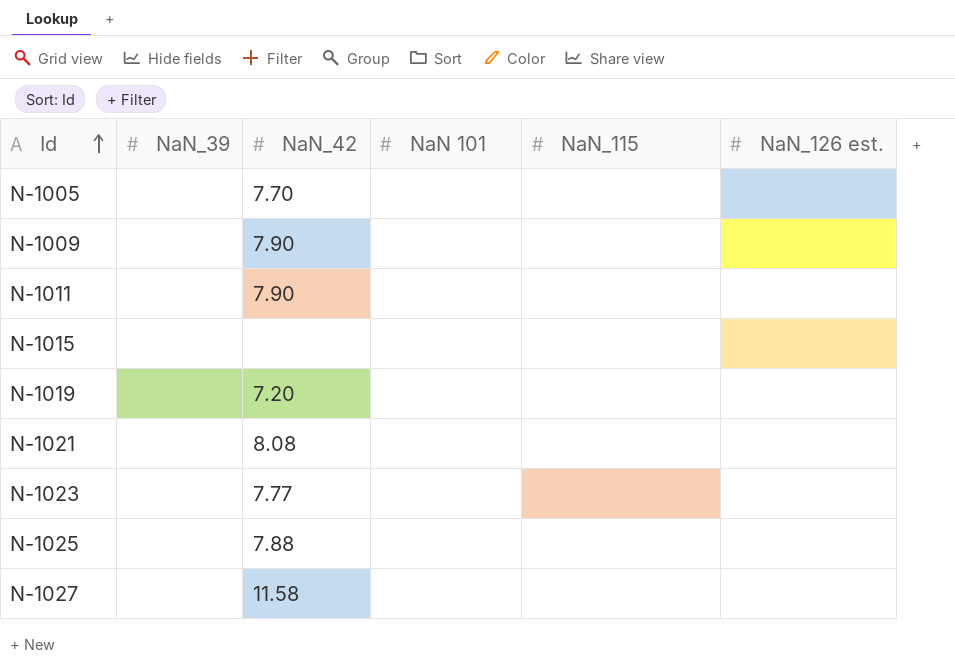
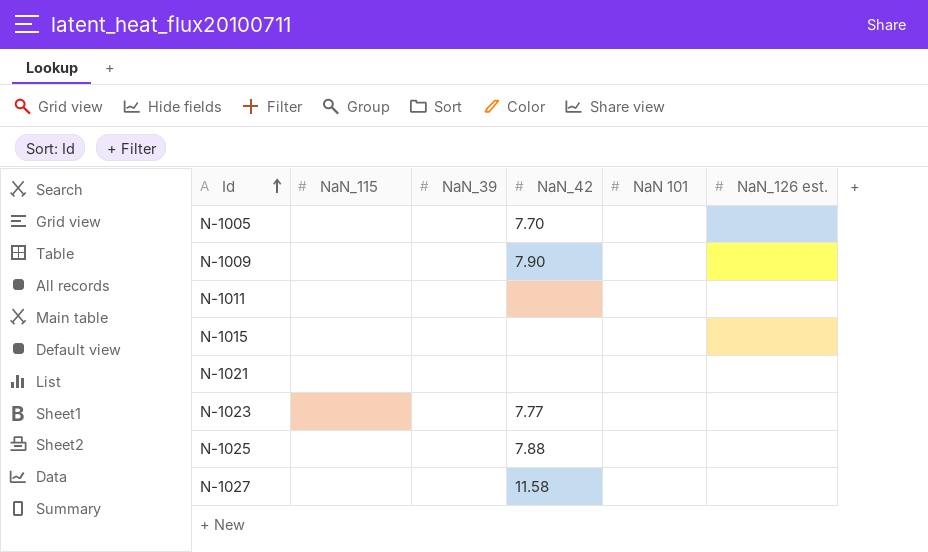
column NaN_115 | position: 5 -> 2
row N-1019: none | 7.20 | none | none | none -> none
N-1011 | NaN_42: 7.90 -> none
N-1021 | NaN_42: 8.08 -> none

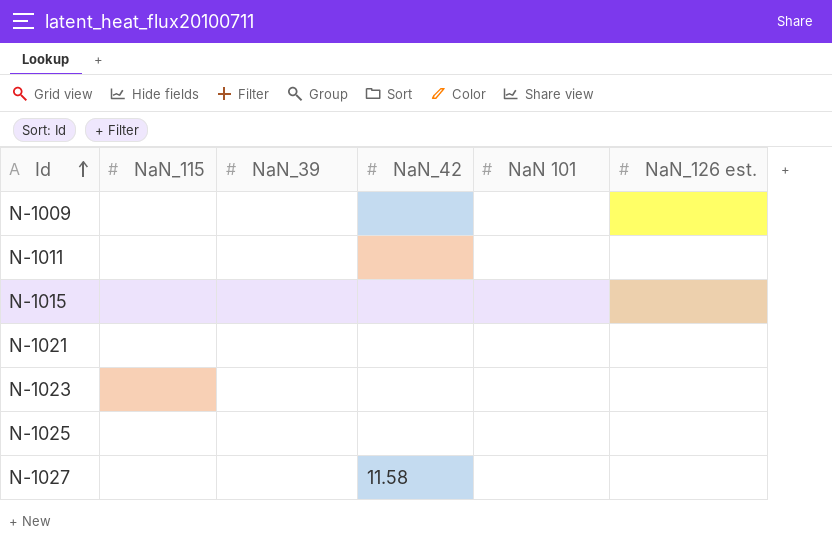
row N-1005: none | none | 7.70 | none | none -> none
N-1009 | NaN_42: 7.90 -> none
N-1023 | NaN_42: 7.77 -> none
N-1025 | NaN_42: 7.88 -> none

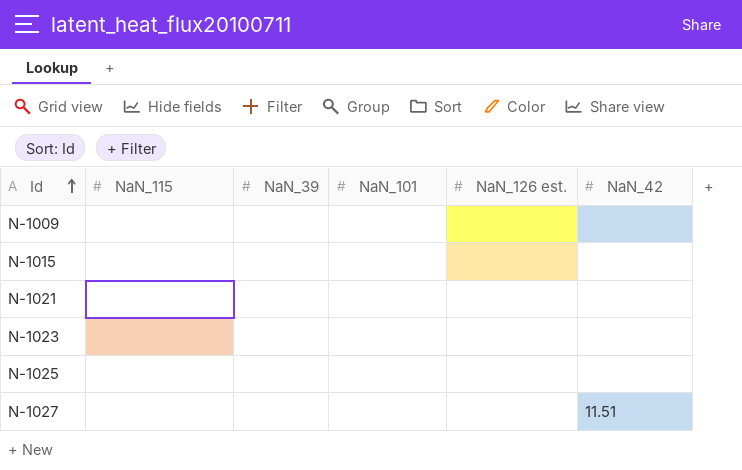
column name: NaN 101 -> NaN_101
column NaN_42 | position: 4 -> 6
row N-1011: none | none | none | none | none -> none
N-1027 | NaN_42: 11.58 -> 11.51

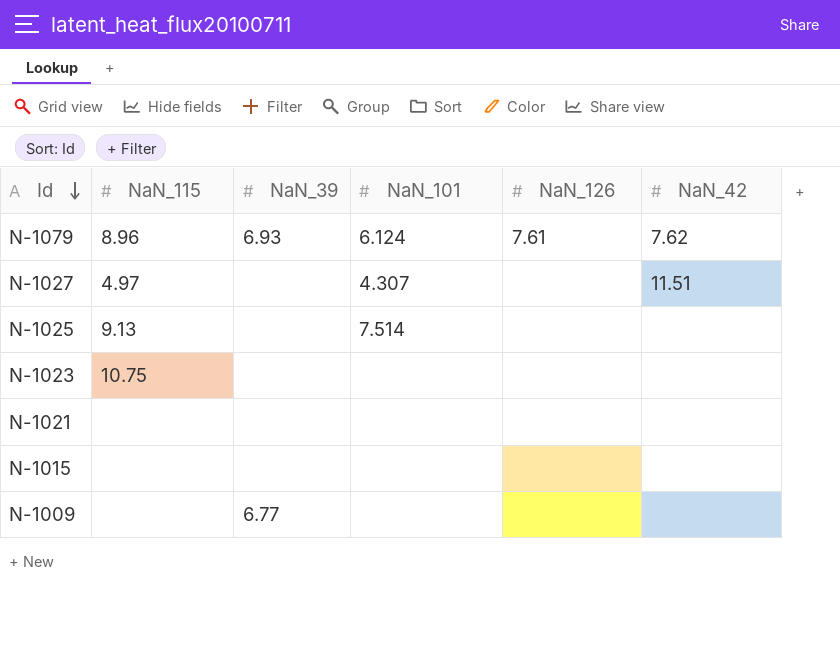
row order: Id ascending -> Id descending
column name: NaN_126 est. -> NaN_126
row N-1079: none -> 8.96 | 6.93 | 6.124 | 7.61 | 7.62
N-1027 | NaN_115: none -> 4.97
N-1027 | NaN_101: none -> 4.307
N-1025 | NaN_115: none -> 9.13
N-1025 | NaN_101: none -> 7.514
N-1023 | NaN_115: none -> 10.75
N-1009 | NaN_39: none -> 6.77

